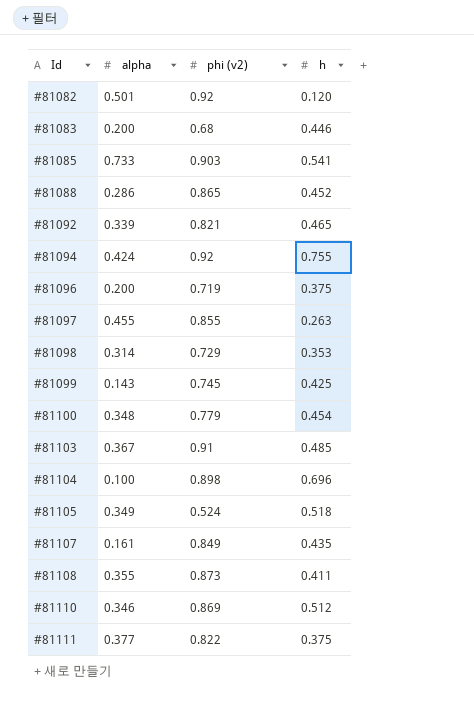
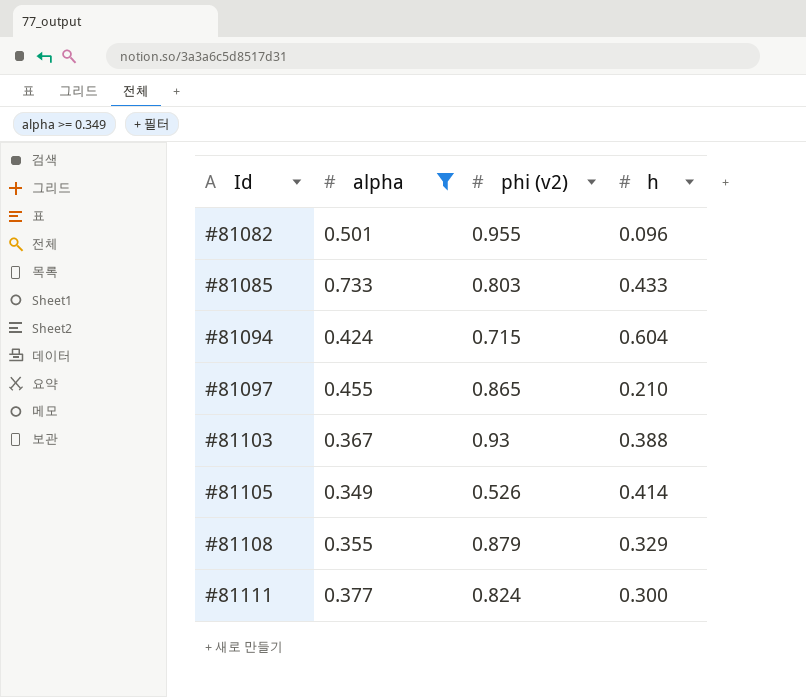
filter: none -> alpha >= 0.349
#81082 | phi (v2): 0.92 -> 0.955
#81082 | h: 0.120 -> 0.096
#81085 | phi (v2): 0.903 -> 0.803
#81085 | h: 0.541 -> 0.433
#81094 | phi (v2): 0.92 -> 0.715
#81094 | h: 0.755 -> 0.604
#81097 | phi (v2): 0.855 -> 0.865
#81097 | h: 0.263 -> 0.210
#81103 | phi (v2): 0.91 -> 0.93
#81103 | h: 0.485 -> 0.388
#81105 | phi (v2): 0.524 -> 0.526
#81105 | h: 0.518 -> 0.414
#81108 | phi (v2): 0.873 -> 0.879
#81108 | h: 0.411 -> 0.329
#81111 | phi (v2): 0.822 -> 0.824
#81111 | h: 0.375 -> 0.300

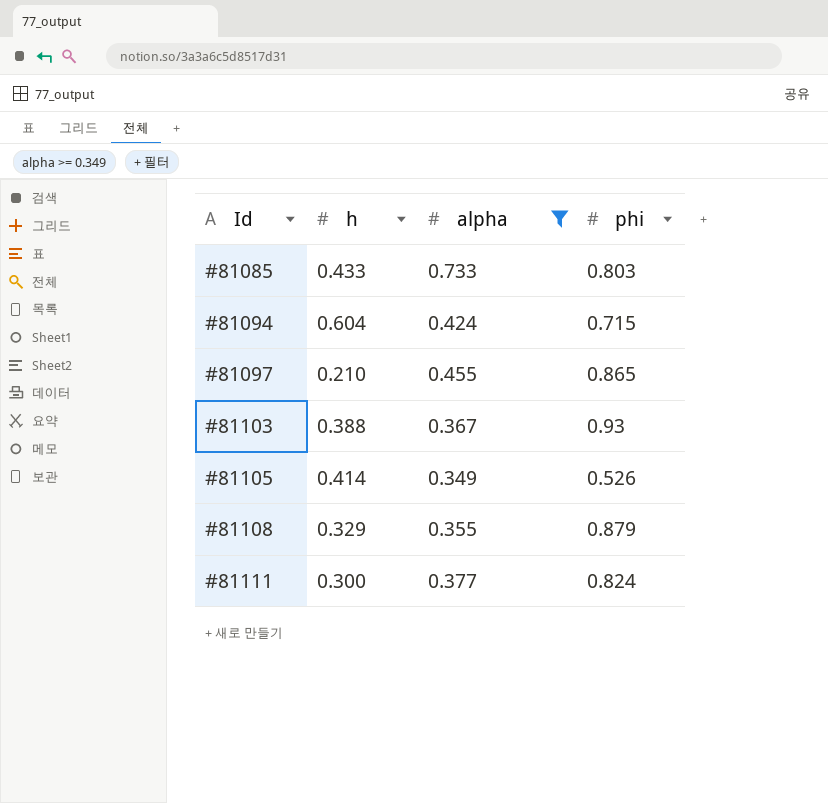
column h | position: 4 -> 2
column name: phi (v2) -> phi
row #81082: 0.501 | 0.955 | 0.096 -> none

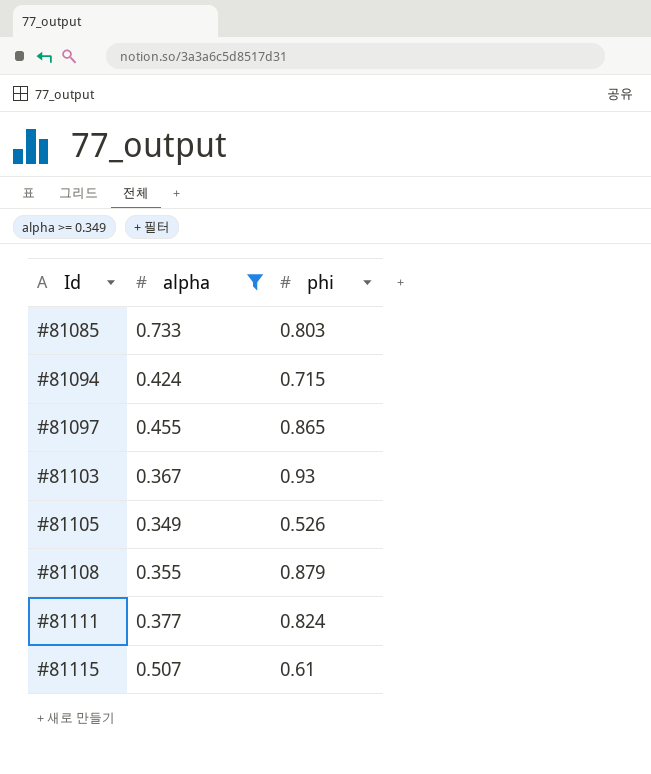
column h | position: 2 -> none
row #81115: none -> 0.507 | 0.61

